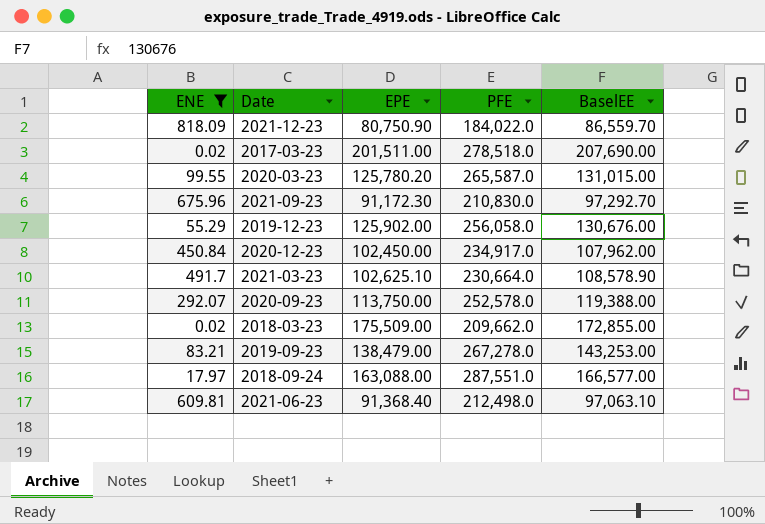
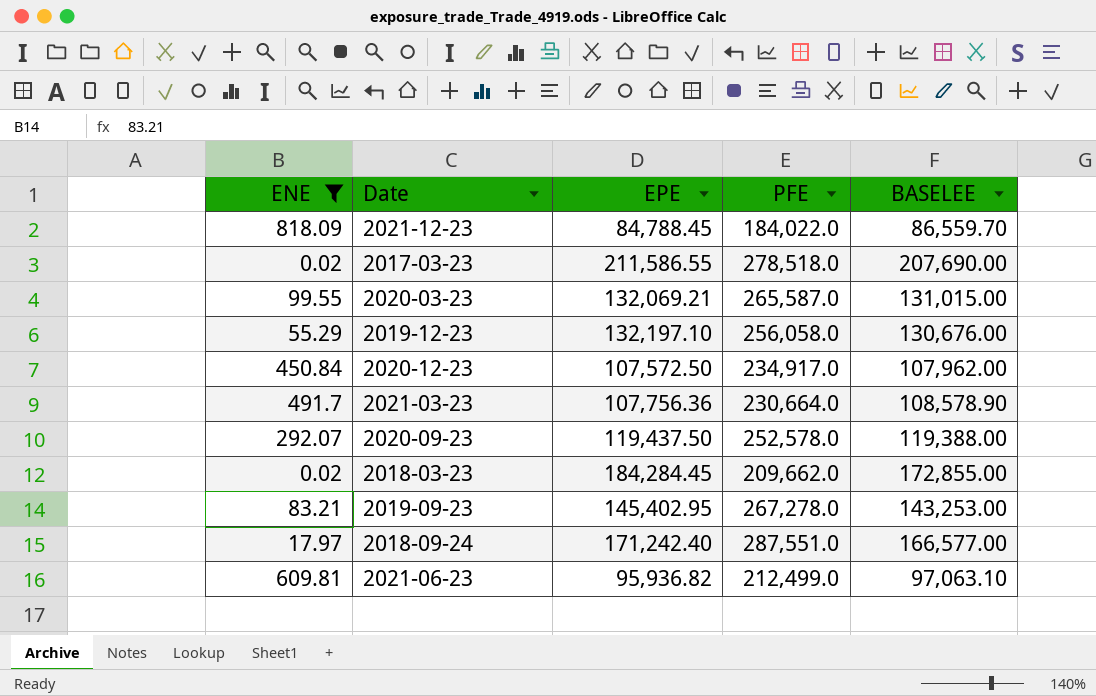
column name: BaselEE -> BASELEE
row 2021-09-23: 675.96 | 91,172.30 | 210,830.0 | 97,292.70 -> none
2021-12-23 | EPE: 80,750.90 -> 84,788.45
2017-03-23 | EPE: 201,511.00 -> 211,586.55
2020-03-23 | EPE: 125,780.20 -> 132,069.21
2019-12-23 | EPE: 125,902.00 -> 132,197.10
2020-12-23 | EPE: 102,450.00 -> 107,572.50
2021-03-23 | EPE: 102,625.10 -> 107,756.36
2020-09-23 | EPE: 113,750.00 -> 119,437.50
2018-03-23 | EPE: 175,509.00 -> 184,284.45
2019-09-23 | EPE: 138,479.00 -> 145,402.95
2018-09-24 | EPE: 163,088.00 -> 171,242.40
2021-06-23 | EPE: 91,368.40 -> 95,936.82
2021-06-23 | PFE: 212,498.0 -> 212,499.0

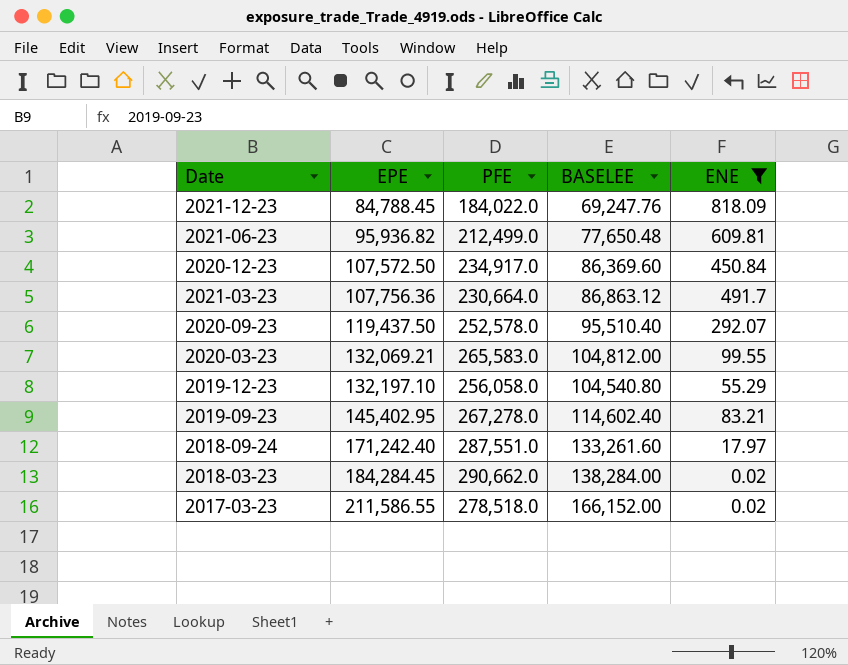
row order: none -> EPE ascending
column ENE | position: 1 -> 5
2021-12-23 | BASELEE: 86,559.70 -> 69,247.76
2021-06-23 | BASELEE: 97,063.10 -> 77,650.48
2020-12-23 | BASELEE: 107,962.00 -> 86,369.60
2021-03-23 | BASELEE: 108,578.90 -> 86,863.12
2020-09-23 | BASELEE: 119,388.00 -> 95,510.40
2020-03-23 | PFE: 265,587.0 -> 265,583.0
2020-03-23 | BASELEE: 131,015.00 -> 104,812.00
2019-12-23 | BASELEE: 130,676.00 -> 104,540.80
2019-09-23 | BASELEE: 143,253.00 -> 114,602.40
2018-09-24 | BASELEE: 166,577.00 -> 133,261.60
2018-03-23 | PFE: 209,662.0 -> 290,662.0
2018-03-23 | BASELEE: 172,855.00 -> 138,284.00
2017-03-23 | BASELEE: 207,690.00 -> 166,152.00

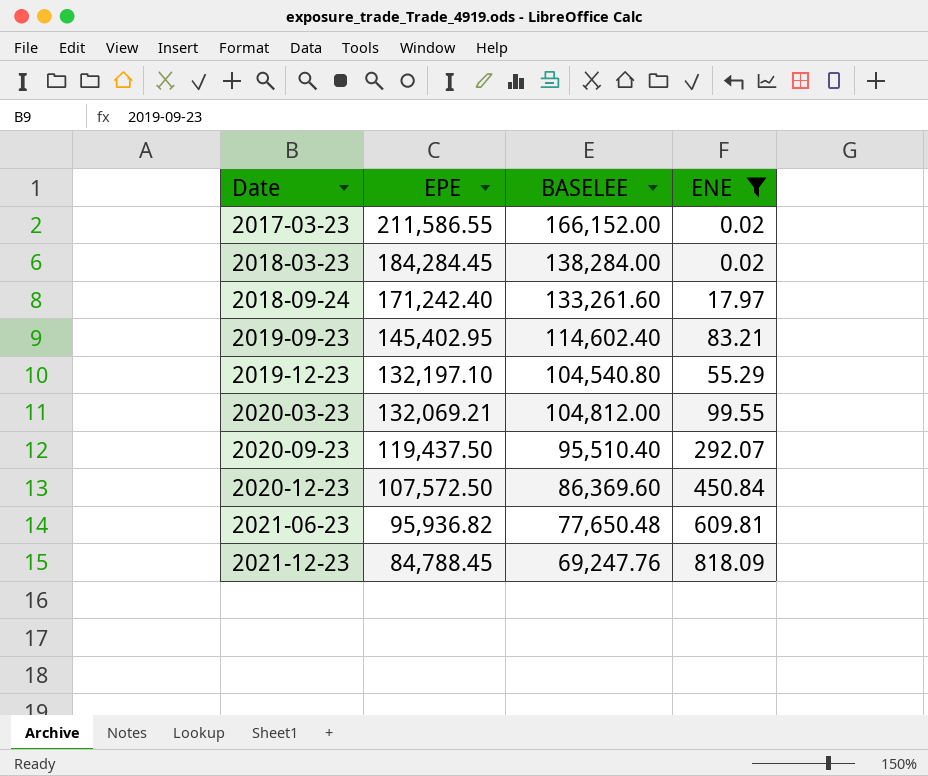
row order: EPE ascending -> Date ascending
column PFE | position: 3 -> none
row 2021-03-23: 107,756.36 | 230,664.0 | 86,863.12 | 491.7 -> none

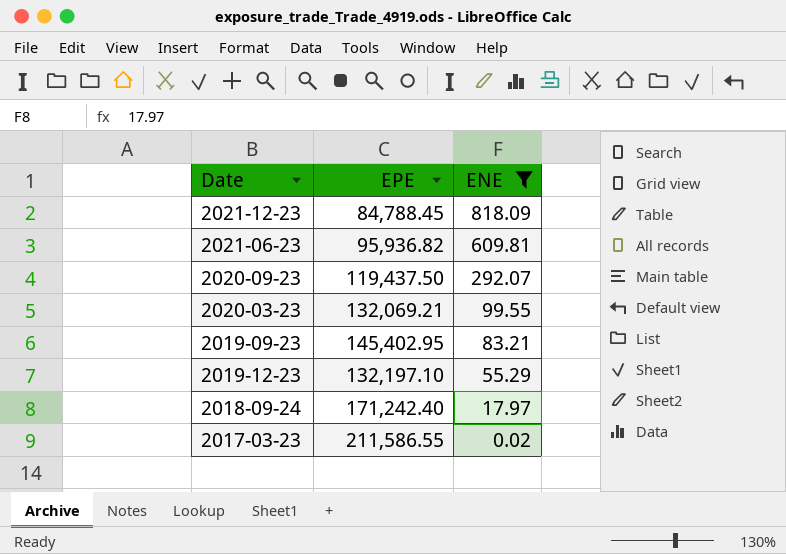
row order: Date ascending -> ENE descending
column BASELEE | position: 3 -> none
row 2018-03-23: 184,284.45 | 138,284.00 | 0.02 -> none
row 2020-12-23: 107,572.50 | 86,369.60 | 450.84 -> none

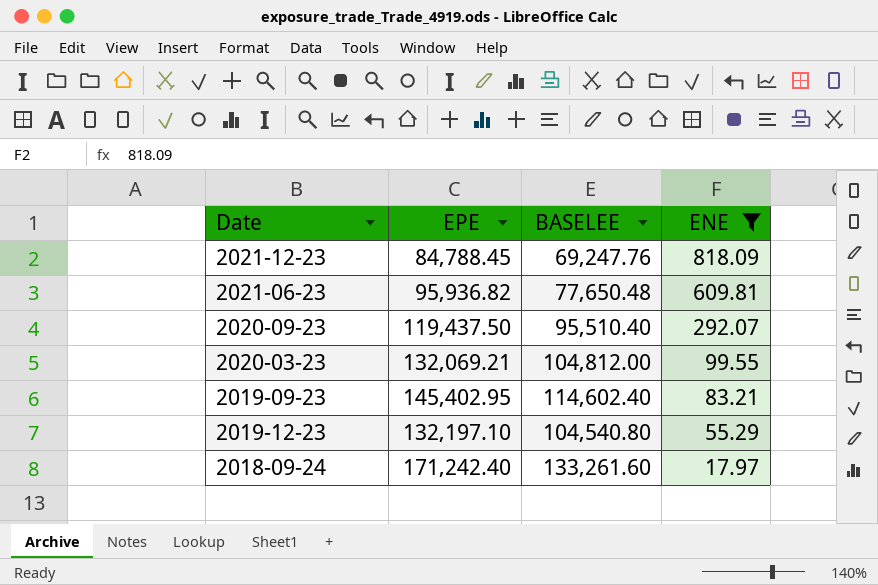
column BASELEE | position: none -> 3
row 2017-03-23: 211,586.55 | 0.02 -> none

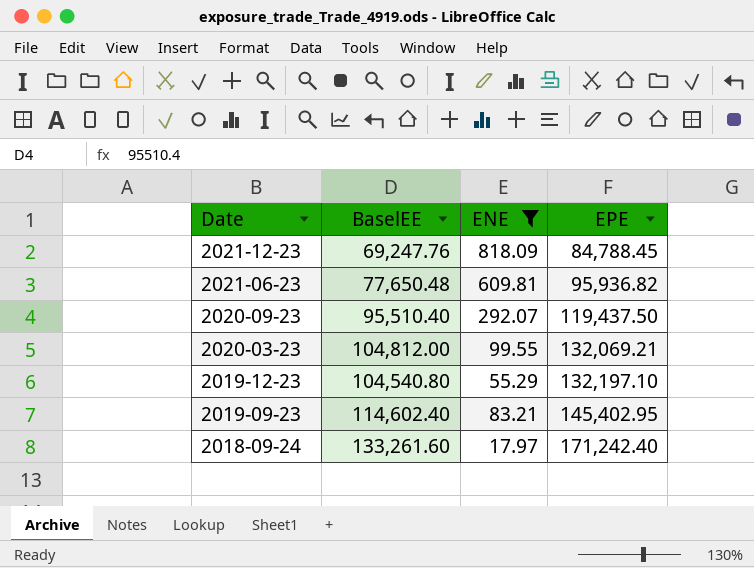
row order: ENE descending -> Date descending
column name: BASELEE -> BaselEE
column EPE | position: 2 -> 4

